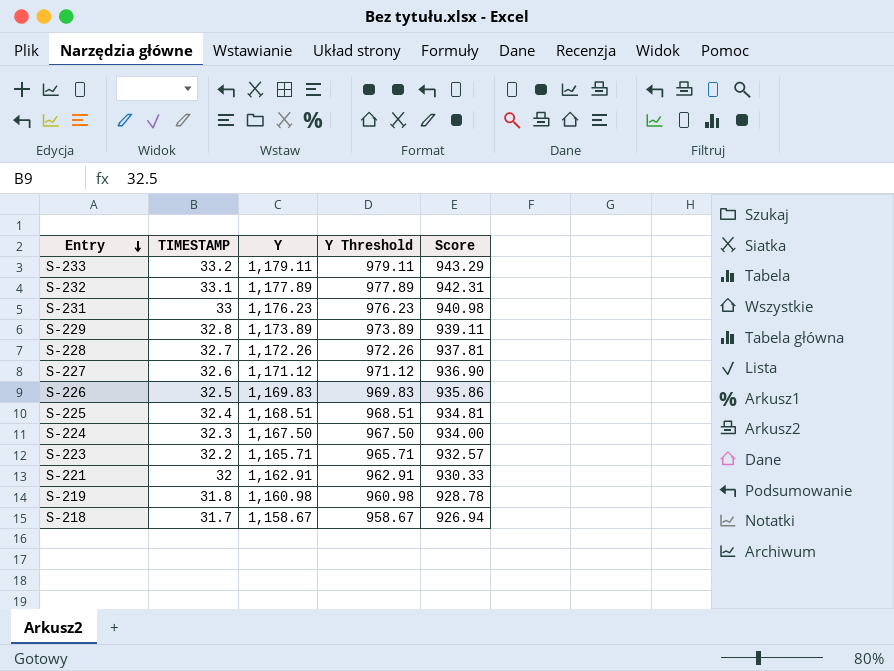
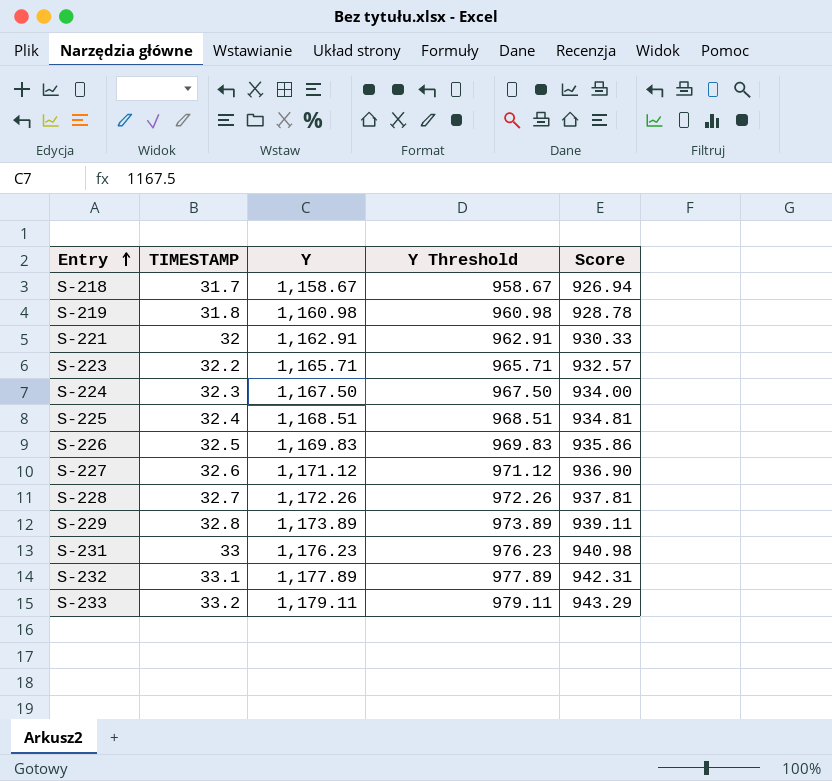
row order: Entry descending -> Entry ascending

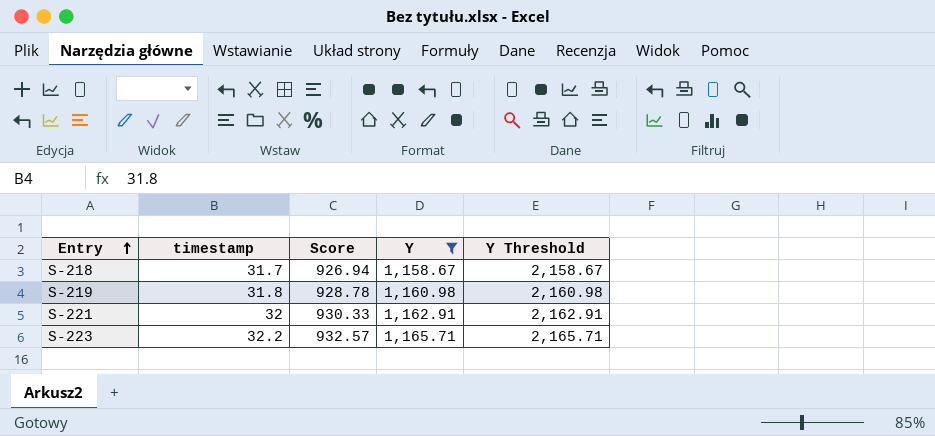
filter: none -> Y <= 1,165.71
column name: TIMESTAMP -> timestamp
column Score | position: 5 -> 3
column Y Threshold | formula: [Y] - 200 -> [Y] + 1000

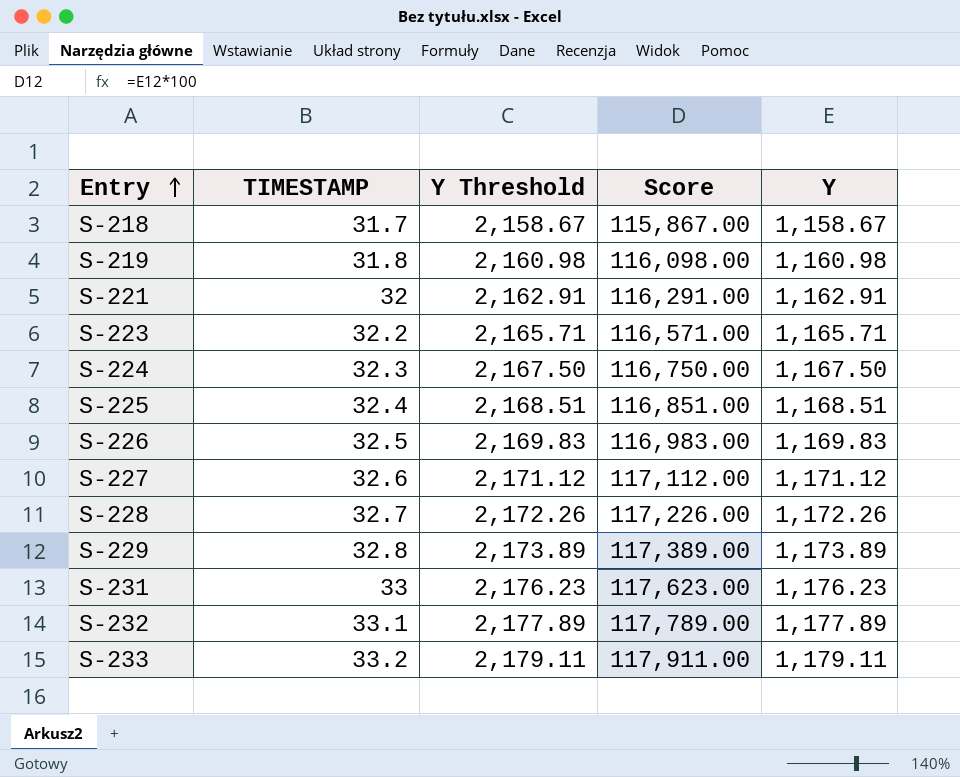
filter: Y <= 1,165.71 -> none
column name: timestamp -> TIMESTAMP
column Y Threshold | position: 5 -> 3
column Score | formula: [Y] * 0.8 -> [Y] * 100

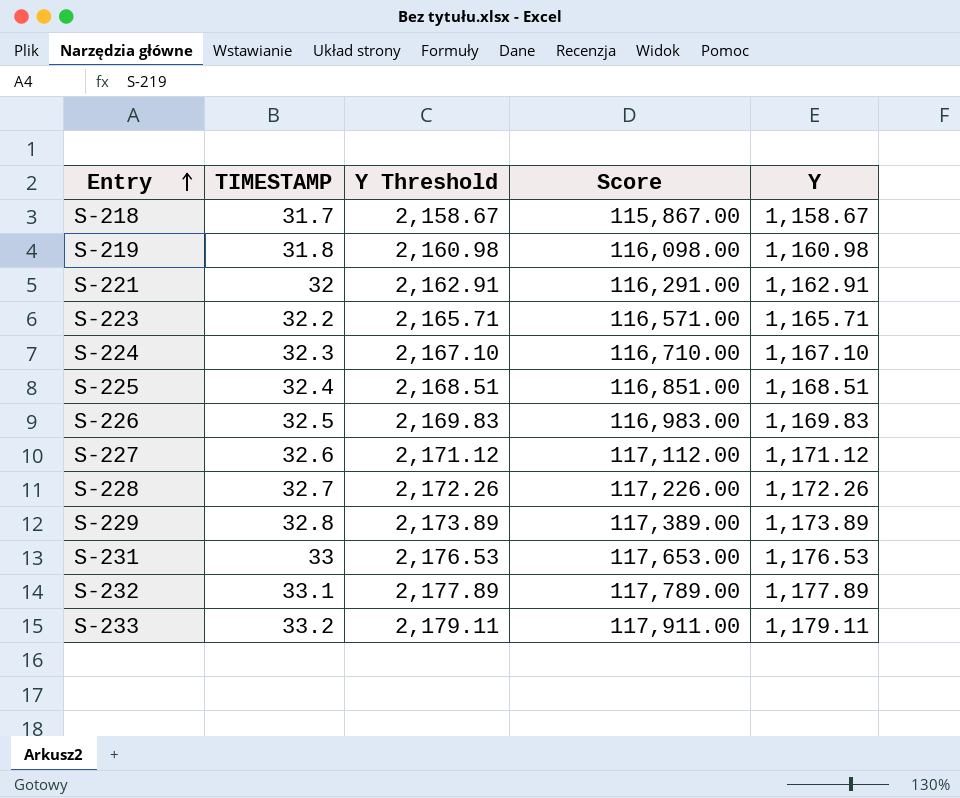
S-224 | Y Threshold: 2,167.50 -> 2,167.10
S-224 | Score: 116,750.00 -> 116,710.00
S-224 | Y: 1,167.50 -> 1,167.10
S-231 | Y Threshold: 2,176.23 -> 2,176.53
S-231 | Score: 117,623.00 -> 117,653.00
S-231 | Y: 1,176.23 -> 1,176.53

